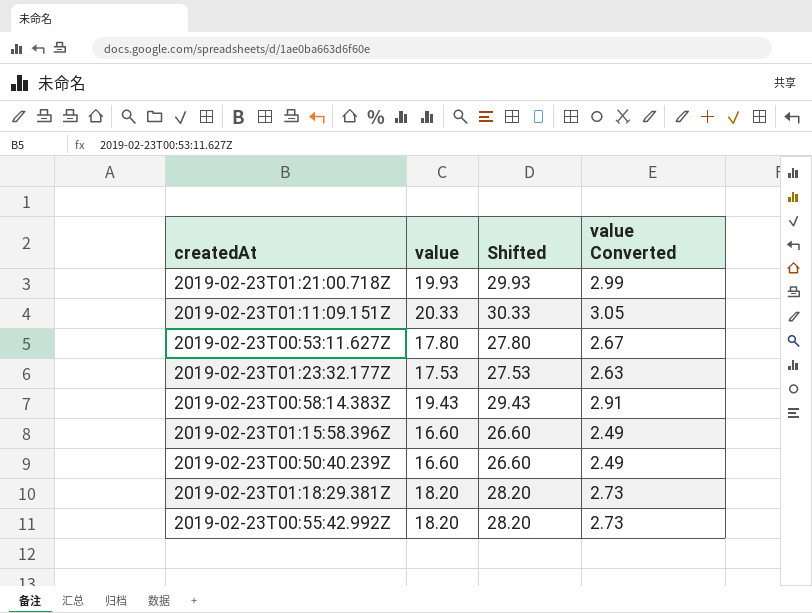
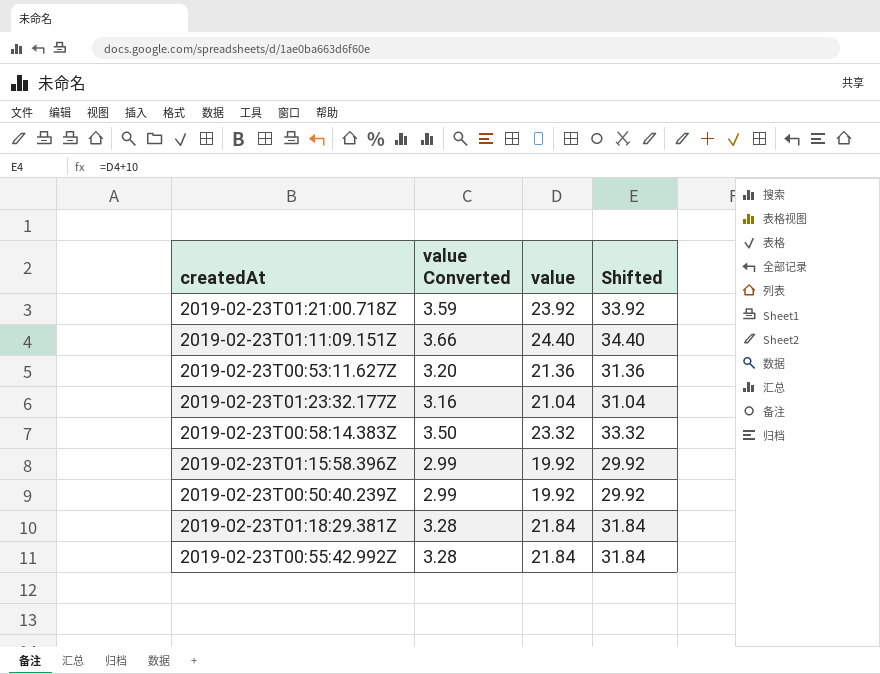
column value Converted | position: 4 -> 2
2019-02-23T01:21:00.718Z | value Converted: 2.99 -> 3.59
2019-02-23T01:21:00.718Z | value: 19.93 -> 23.92
2019-02-23T01:21:00.718Z | Shifted: 29.93 -> 33.92
2019-02-23T01:11:09.151Z | value Converted: 3.05 -> 3.66
2019-02-23T01:11:09.151Z | value: 20.33 -> 24.40
2019-02-23T01:11:09.151Z | Shifted: 30.33 -> 34.40
2019-02-23T00:53:11.627Z | value Converted: 2.67 -> 3.20
2019-02-23T00:53:11.627Z | value: 17.80 -> 21.36
2019-02-23T00:53:11.627Z | Shifted: 27.80 -> 31.36
2019-02-23T01:23:32.177Z | value Converted: 2.63 -> 3.16
2019-02-23T01:23:32.177Z | value: 17.53 -> 21.04
2019-02-23T01:23:32.177Z | Shifted: 27.53 -> 31.04
2019-02-23T00:58:14.383Z | value Converted: 2.91 -> 3.50
2019-02-23T00:58:14.383Z | value: 19.43 -> 23.32
2019-02-23T00:58:14.383Z | Shifted: 29.43 -> 33.32
2019-02-23T01:15:58.396Z | value Converted: 2.49 -> 2.99
2019-02-23T01:15:58.396Z | value: 16.60 -> 19.92
2019-02-23T01:15:58.396Z | Shifted: 26.60 -> 29.92
2019-02-23T00:50:40.239Z | value Converted: 2.49 -> 2.99
2019-02-23T00:50:40.239Z | value: 16.60 -> 19.92
2019-02-23T00:50:40.239Z | Shifted: 26.60 -> 29.92
2019-02-23T01:18:29.381Z | value Converted: 2.73 -> 3.28
2019-02-23T01:18:29.381Z | value: 18.20 -> 21.84
2019-02-23T01:18:29.381Z | Shifted: 28.20 -> 31.84
2019-02-23T00:55:42.992Z | value Converted: 2.73 -> 3.28
2019-02-23T00:55:42.992Z | value: 18.20 -> 21.84
2019-02-23T00:55:42.992Z | Shifted: 28.20 -> 31.84

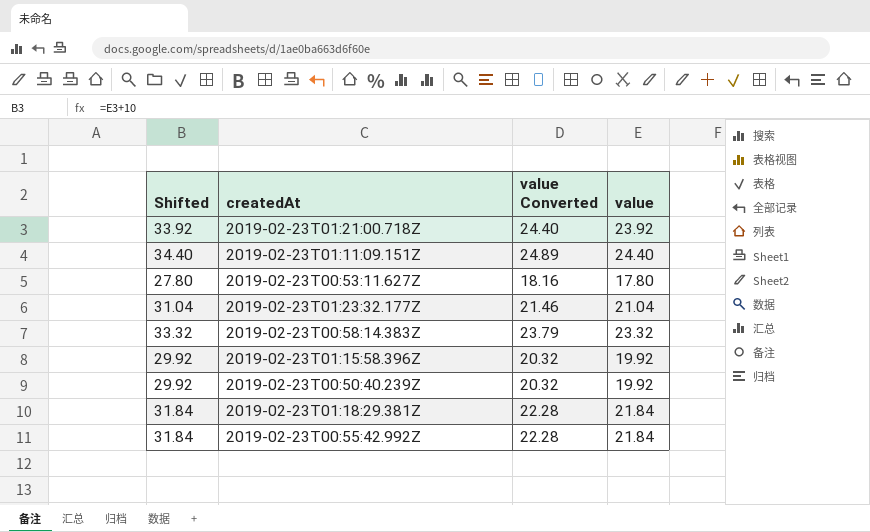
column Shifted | position: 4 -> 1
column value Converted | formula: [value] * 0.15 -> [value] * 1.02
2019-02-23T00:53:11.627Z | Shifted: 31.36 -> 27.80
2019-02-23T00:53:11.627Z | value: 21.36 -> 17.80

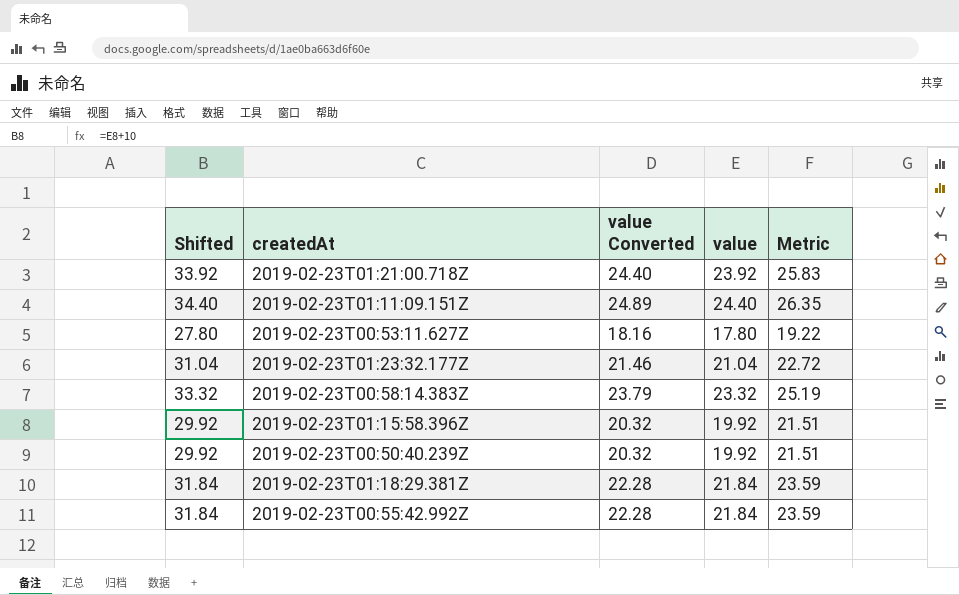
column Metric | formula: none -> [value] * 1.08

